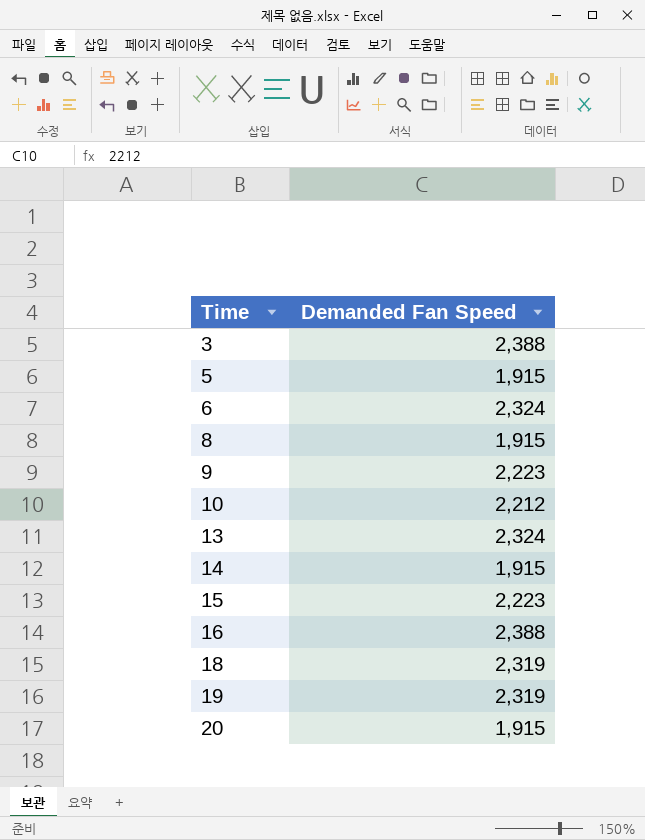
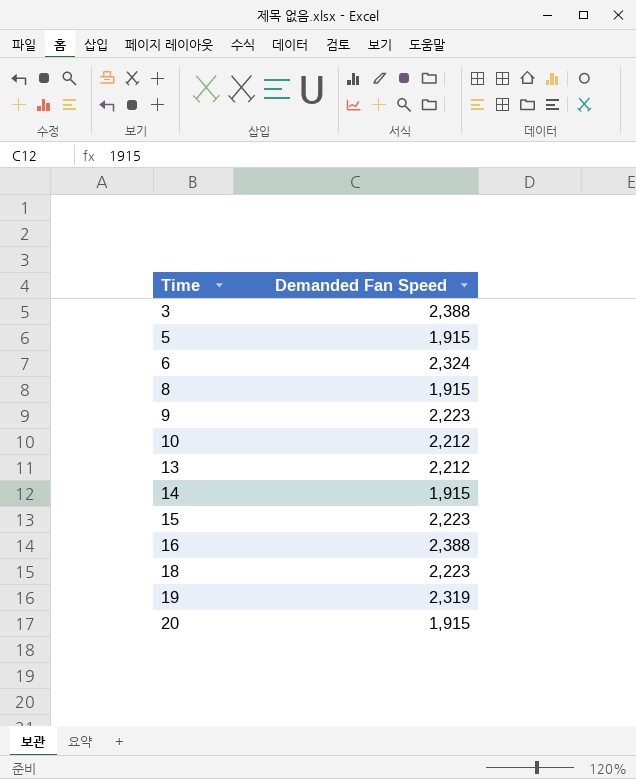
13 | Demanded Fan Speed: 2,324 -> 2,212
18 | Demanded Fan Speed: 2,319 -> 2,223

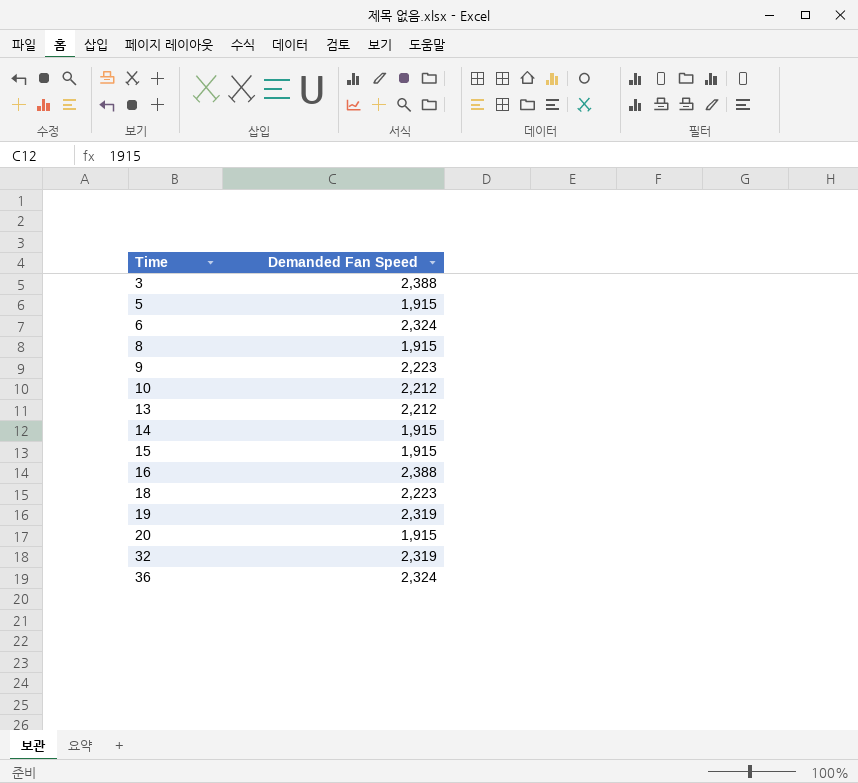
15 | Demanded Fan Speed: 2,223 -> 1,915
row 32: none -> 2,319
row 36: none -> 2,324

